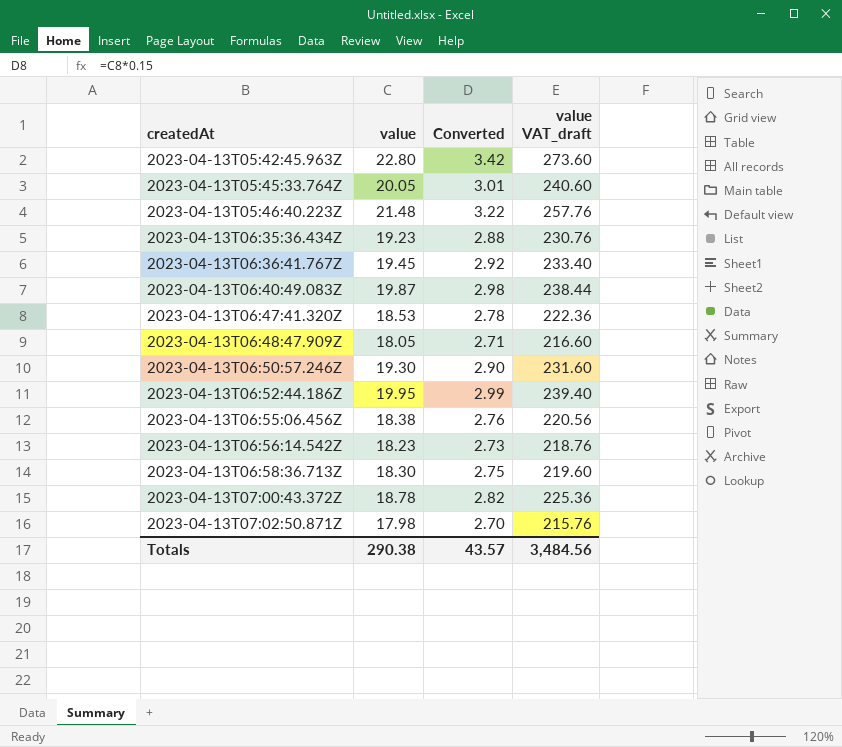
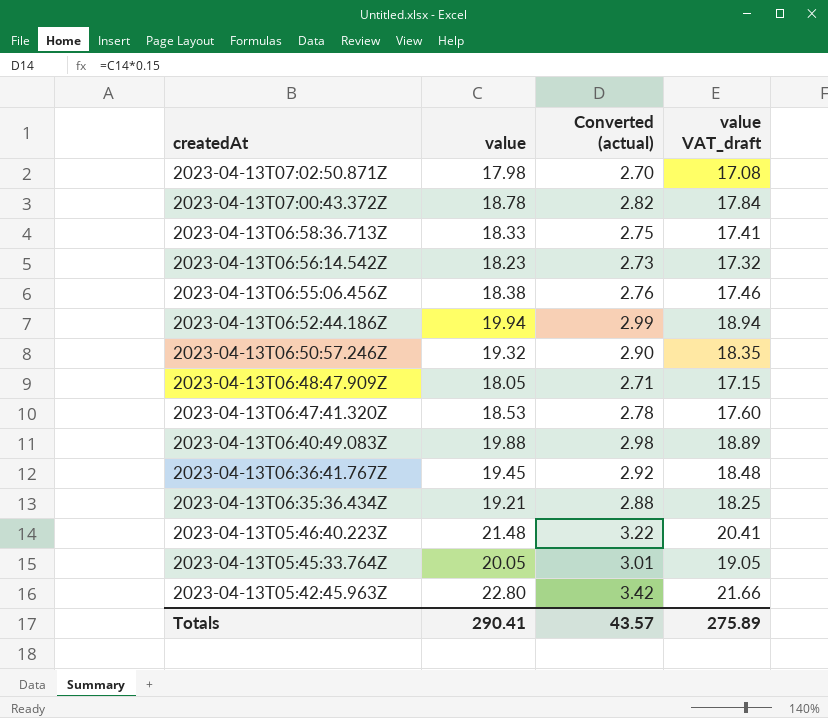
row order: createdAt ascending -> createdAt descending
column name: Converted -> Converted (actual)
column value VAT_draft | formula: [value] * 12 -> [value] * 0.95
2023-04-13T06:58:36.713Z | value: 18.30 -> 18.33
2023-04-13T06:52:44.186Z | value: 19.95 -> 19.94
2023-04-13T06:50:57.246Z | value: 19.30 -> 19.32
2023-04-13T06:40:49.083Z | value: 19.87 -> 19.88
2023-04-13T06:35:36.434Z | value: 19.23 -> 19.21
Totals | value: 290.38 -> 290.41
Totals | value VAT_draft: 3,484.56 -> 275.89

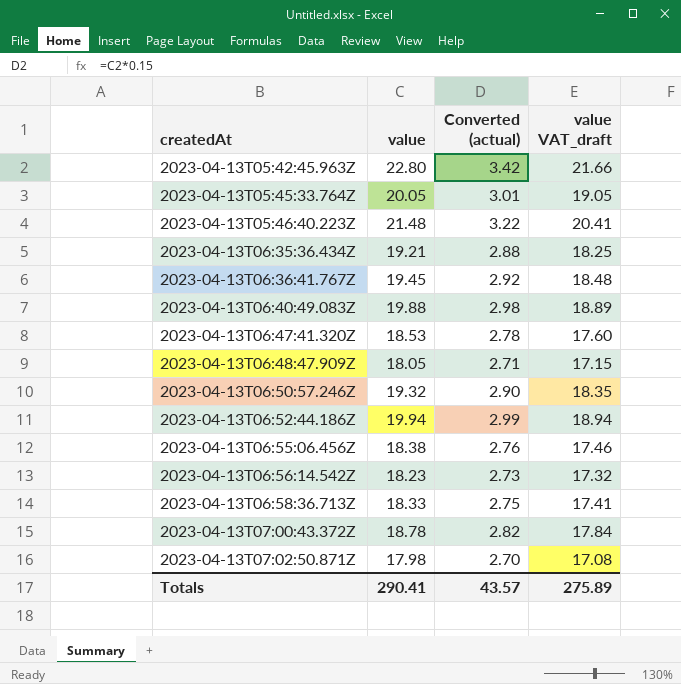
row order: createdAt descending -> createdAt ascending

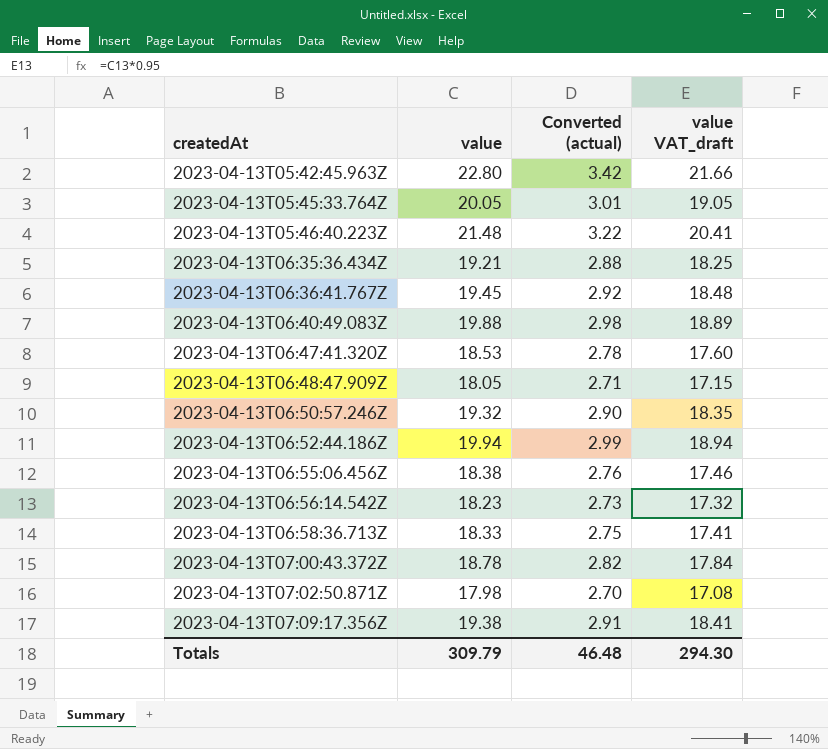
row 2023-04-13T07:09:17.356Z: none -> 19.38 | 2.91 | 18.41
Totals | value: 290.41 -> 309.79
Totals | Converted (actual): 43.57 -> 46.48
Totals | value VAT_draft: 275.89 -> 294.30

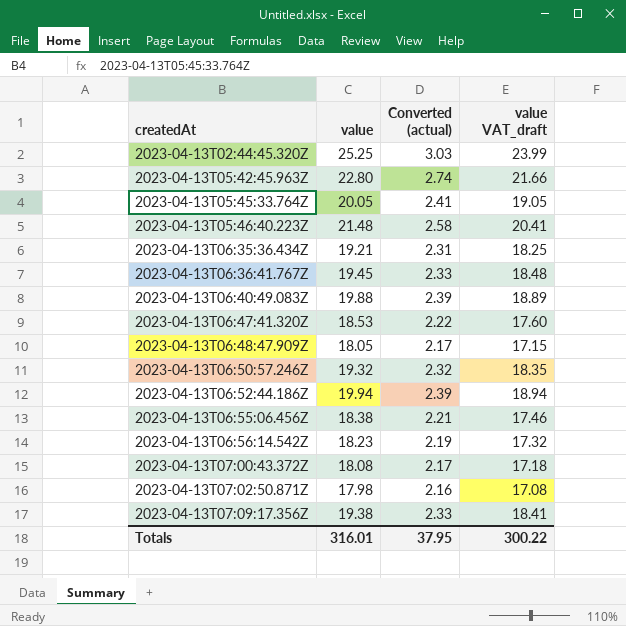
column Converted (actual) | formula: [value] * 0.15 -> [value] * 0.12
row 2023-04-13T06:58:36.713Z: 18.33 | 2.75 | 17.41 -> none
row 2023-04-13T02:44:45.320Z: none -> 25.25 | 3.03 | 23.99
2023-04-13T07:00:43.372Z | value: 18.78 -> 18.08
2023-04-13T07:00:43.372Z | value VAT_draft: 17.84 -> 17.18
Totals | value: 309.79 -> 316.01
Totals | Converted (actual): 46.48 -> 37.95
Totals | value VAT_draft: 294.30 -> 300.22

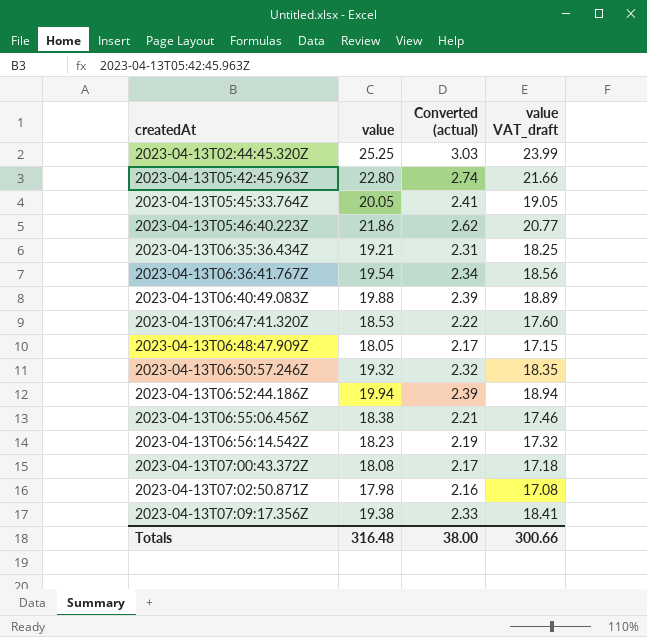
2023-04-13T05:46:40.223Z | value: 21.48 -> 21.86
2023-04-13T05:46:40.223Z | Converted (actual): 2.58 -> 2.62
2023-04-13T05:46:40.223Z | value VAT_draft: 20.41 -> 20.77
2023-04-13T06:36:41.767Z | value: 19.45 -> 19.54
2023-04-13T06:36:41.767Z | Converted (actual): 2.33 -> 2.34
2023-04-13T06:36:41.767Z | value VAT_draft: 18.48 -> 18.56
Totals | value: 316.01 -> 316.48
Totals | Converted (actual): 37.95 -> 38.00
Totals | value VAT_draft: 300.22 -> 300.66

